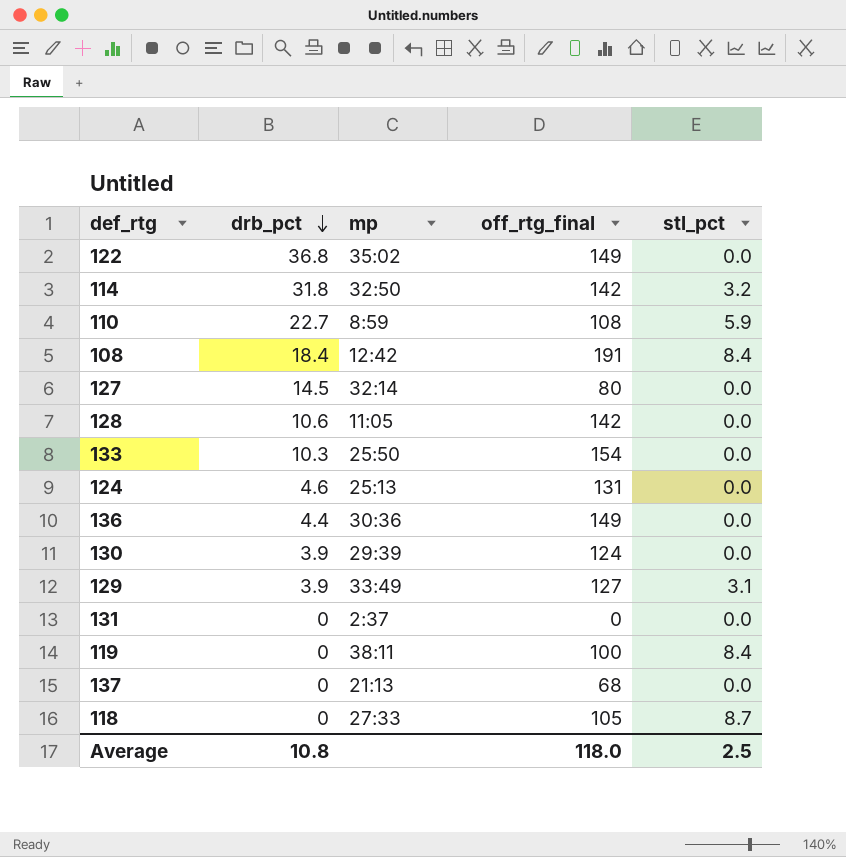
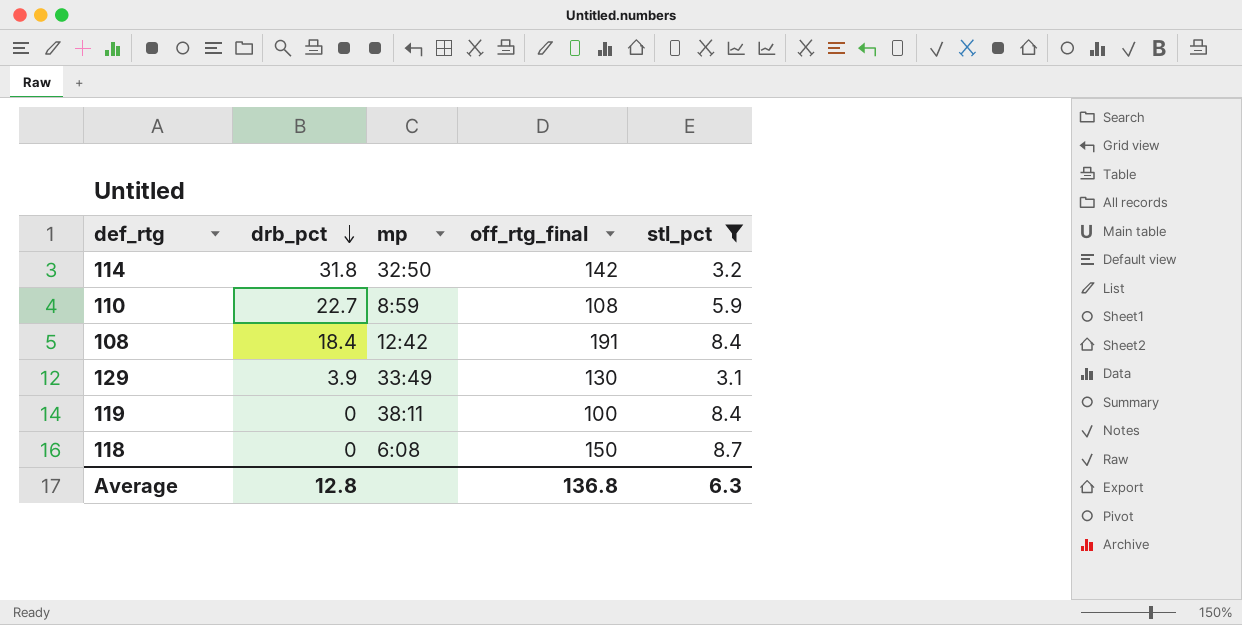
filter: none -> stl_pct != 0.0
129 | off_rtg_final: 127 -> 130
118 | mp: 27:33 -> 6:08
118 | off_rtg_final: 105 -> 150
Average | drb_pct: 10.8 -> 12.8
Average | off_rtg_final: 118.0 -> 136.8
Average | stl_pct: 2.5 -> 6.3

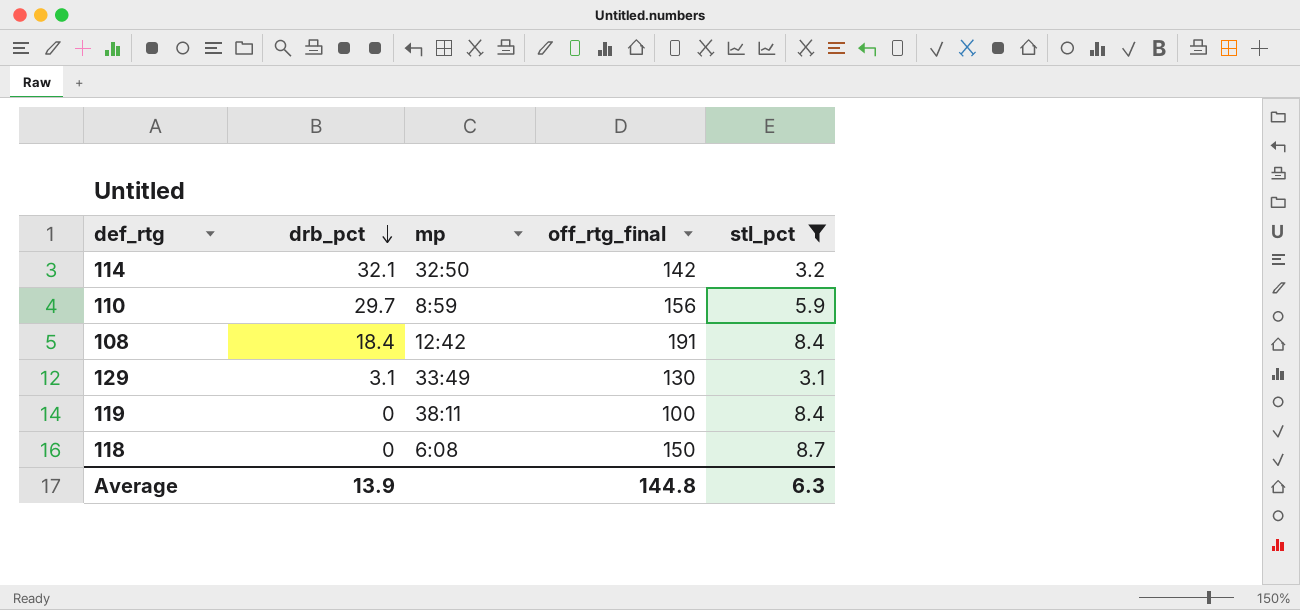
114 | drb_pct: 31.8 -> 32.1
110 | drb_pct: 22.7 -> 29.7
110 | off_rtg_final: 108 -> 156
129 | drb_pct: 3.9 -> 3.1
Average | drb_pct: 12.8 -> 13.9
Average | off_rtg_final: 136.8 -> 144.8

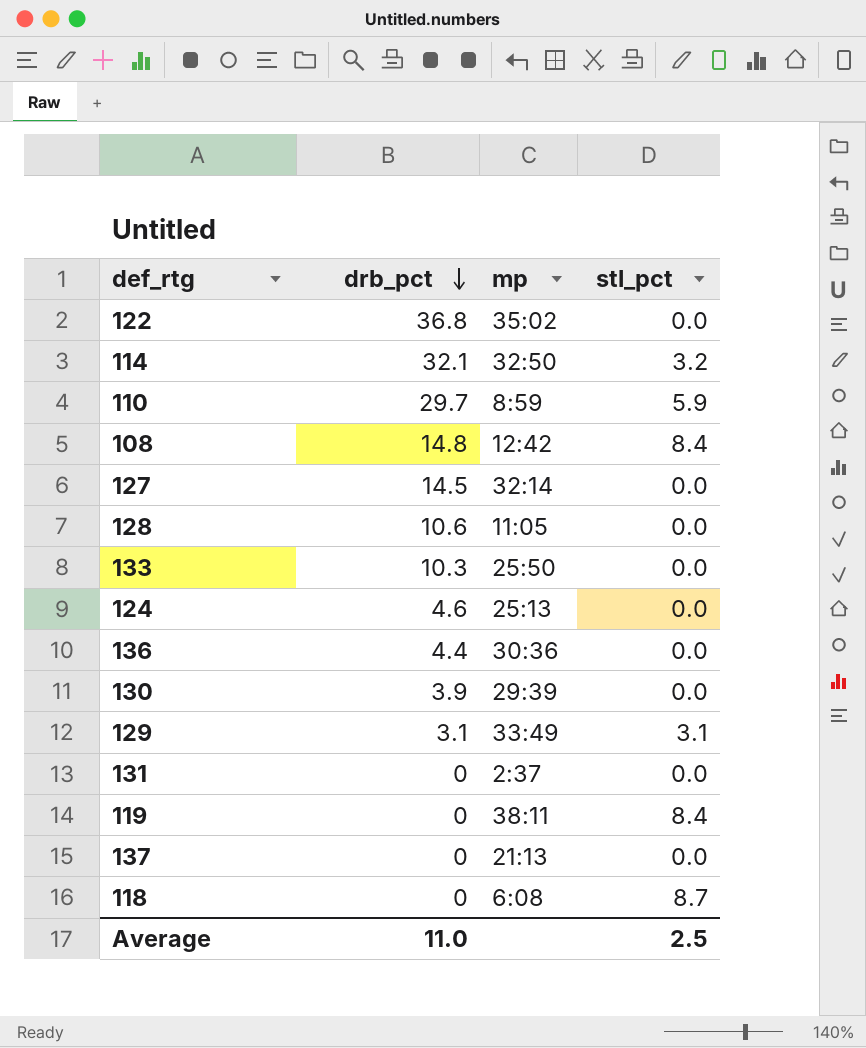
filter: stl_pct != 0.0 -> none
column off_rtg_final | position: 4 -> none
108 | drb_pct: 18.4 -> 14.8
Average | drb_pct: 13.9 -> 11.0
Average | stl_pct: 6.3 -> 2.5

